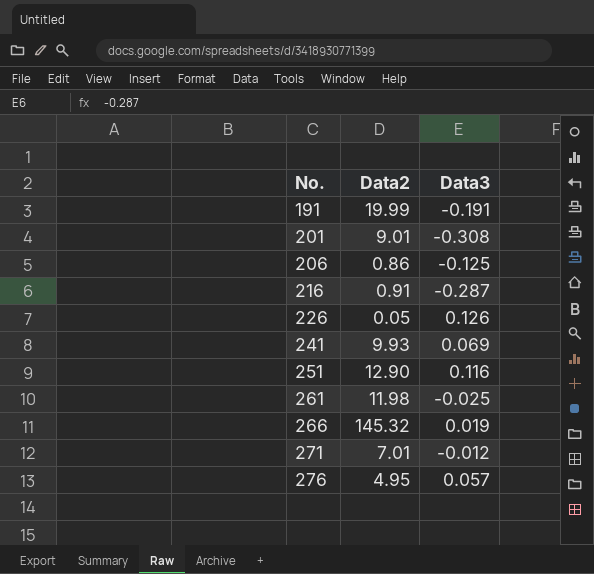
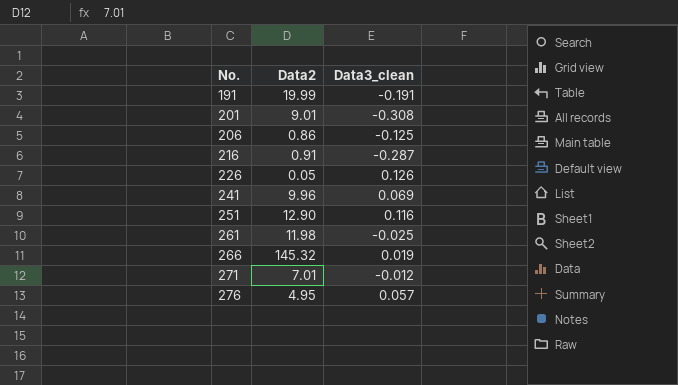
column name: Data3 -> Data3_clean
241 | Data2: 9.93 -> 9.96

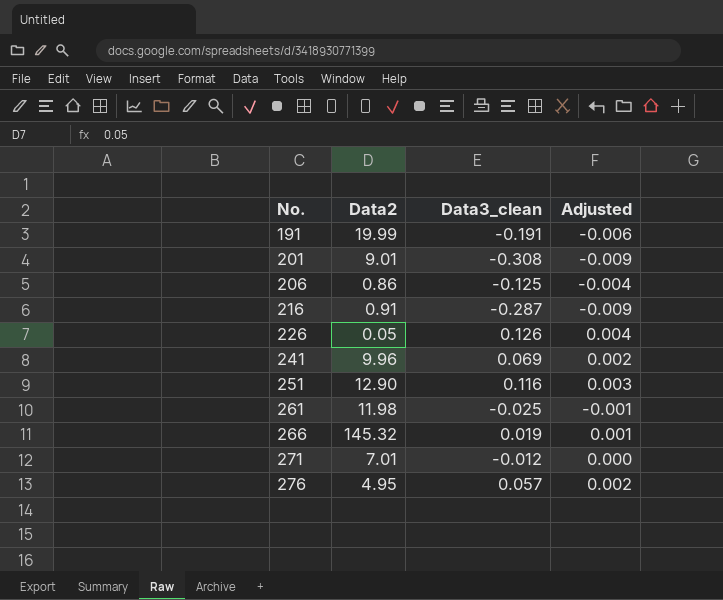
column Adjusted | formula: none -> [Data3_clean] * 0.03

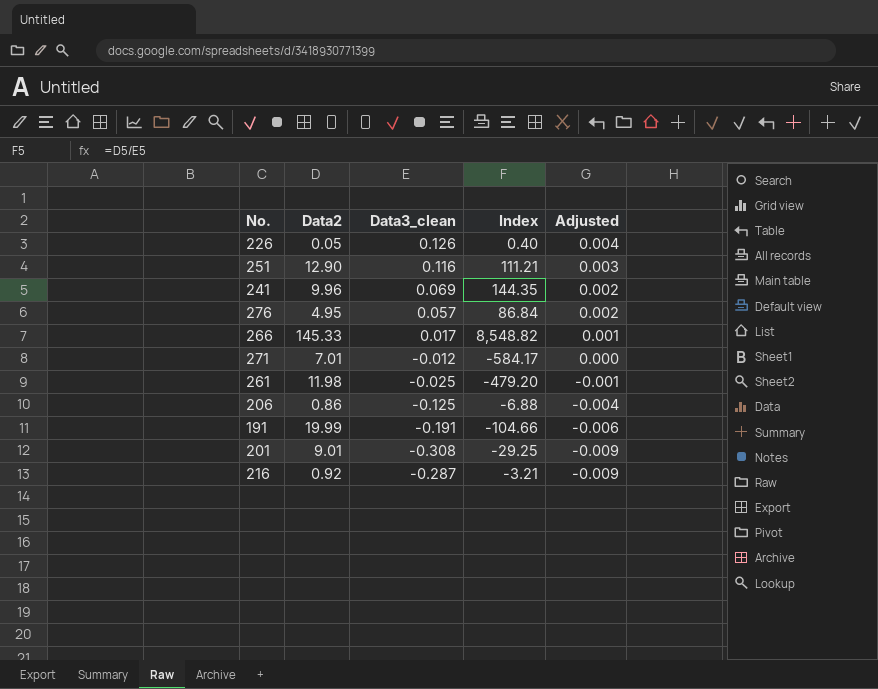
row order: No. ascending -> Adjusted descending
column Index | formula: none -> [Data2] / [Data3_clean]
266 | Data2: 145.32 -> 145.33
266 | Data3_clean: 0.019 -> 0.017
216 | Data2: 0.91 -> 0.92

